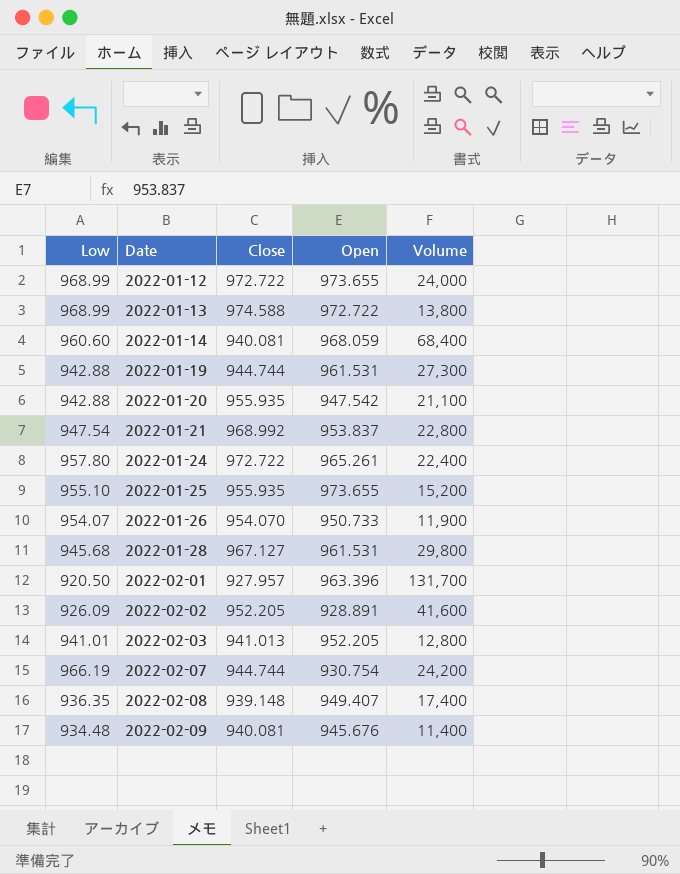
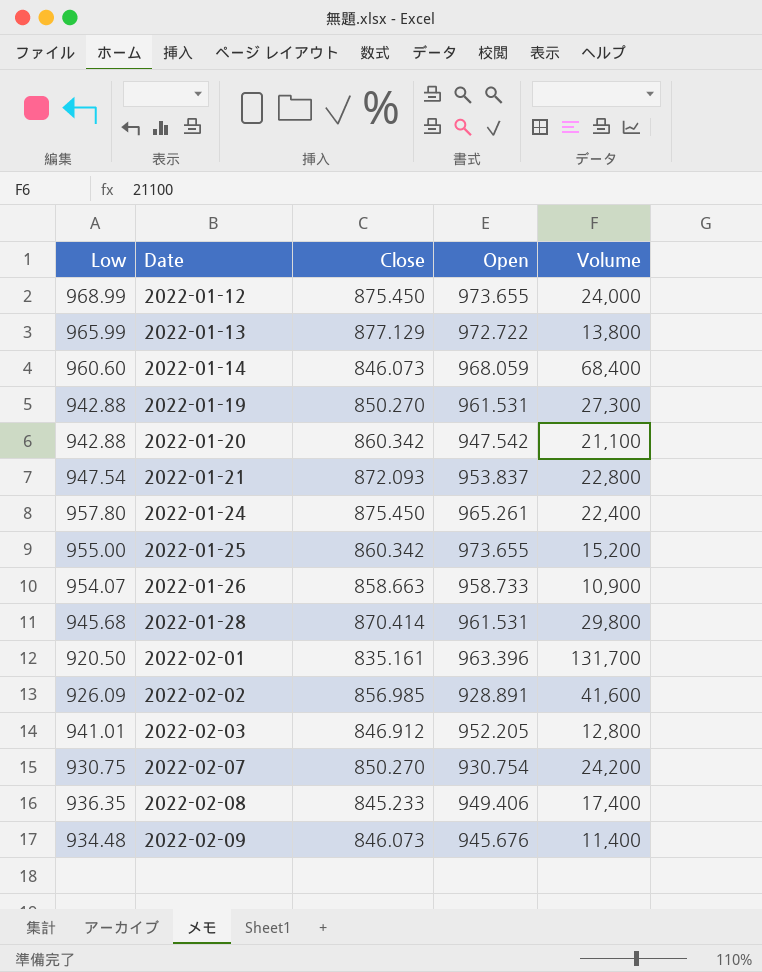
2022-01-12 | Close: 972.722 -> 875.450
2022-01-13 | Low: 968.99 -> 965.99
2022-01-13 | Close: 974.588 -> 877.129
2022-01-14 | Close: 940.081 -> 846.073
2022-01-19 | Close: 944.744 -> 850.270
2022-01-20 | Close: 955.935 -> 860.342
2022-01-21 | Close: 968.992 -> 872.093
2022-01-24 | Close: 972.722 -> 875.450
2022-01-25 | Low: 955.10 -> 955.00
2022-01-25 | Close: 955.935 -> 860.342
2022-01-26 | Close: 954.070 -> 858.663
2022-01-26 | Open: 950.733 -> 958.733
2022-01-26 | Volume: 11,900 -> 10,900
2022-01-28 | Close: 967.127 -> 870.414
2022-02-01 | Close: 927.957 -> 835.161
2022-02-02 | Close: 952.205 -> 856.985
2022-02-03 | Close: 941.013 -> 846.912
2022-02-07 | Low: 966.19 -> 930.75
2022-02-07 | Close: 944.744 -> 850.270
2022-02-08 | Close: 939.148 -> 845.233
2022-02-08 | Open: 949.407 -> 949.406
2022-02-09 | Close: 940.081 -> 846.073

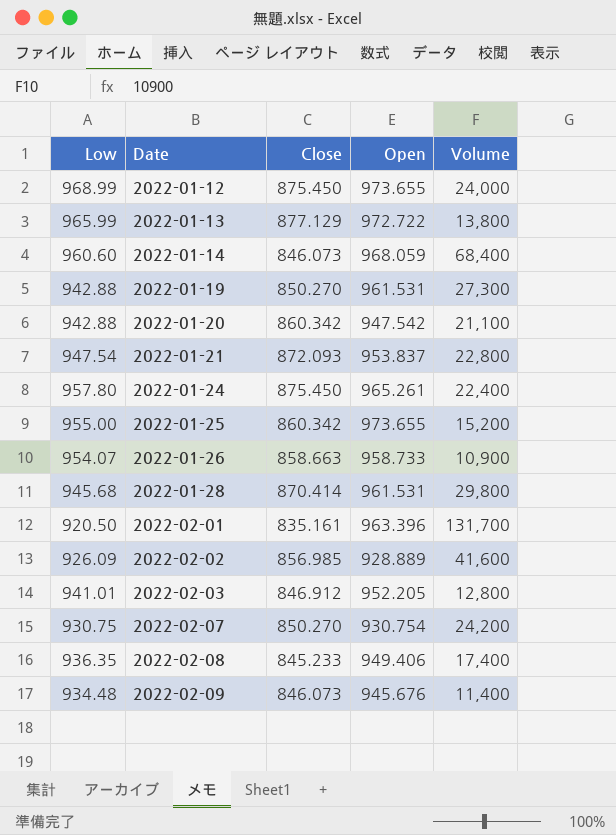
2022-02-02 | Open: 928.891 -> 928.889

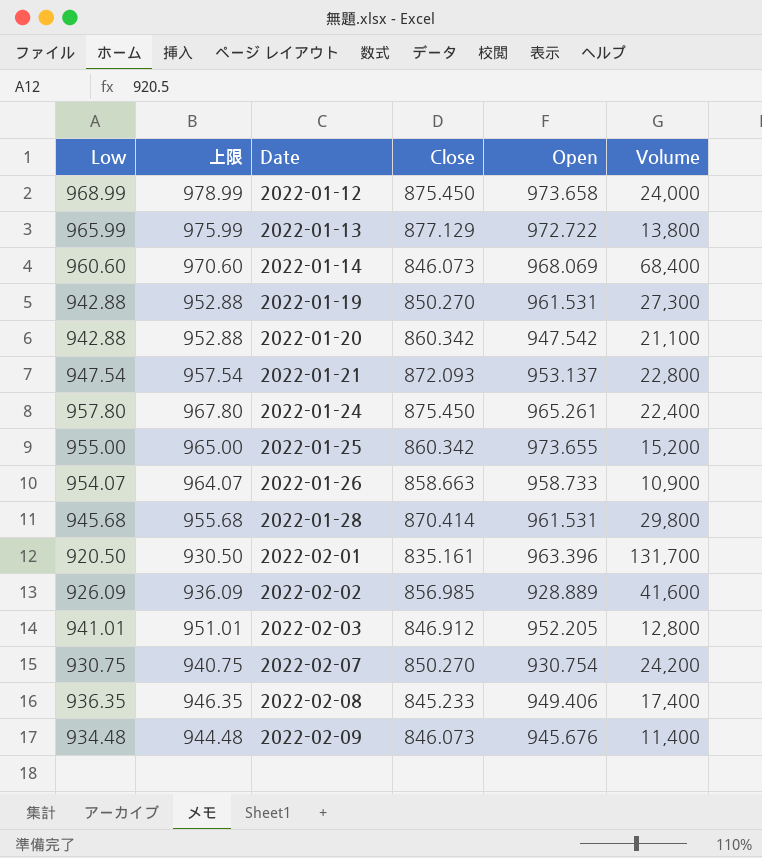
column 上限 | formula: none -> [Low] + 10
2022-01-12 | Open: 973.655 -> 973.658
2022-01-14 | Open: 968.059 -> 968.069
2022-01-21 | Open: 953.837 -> 953.137

